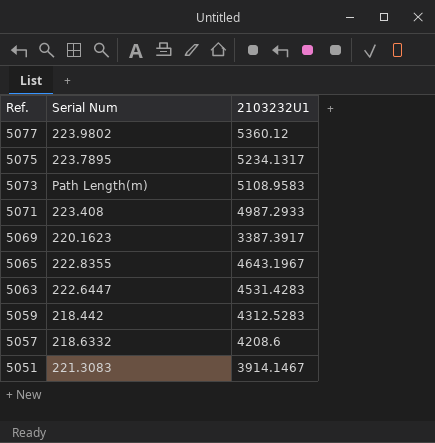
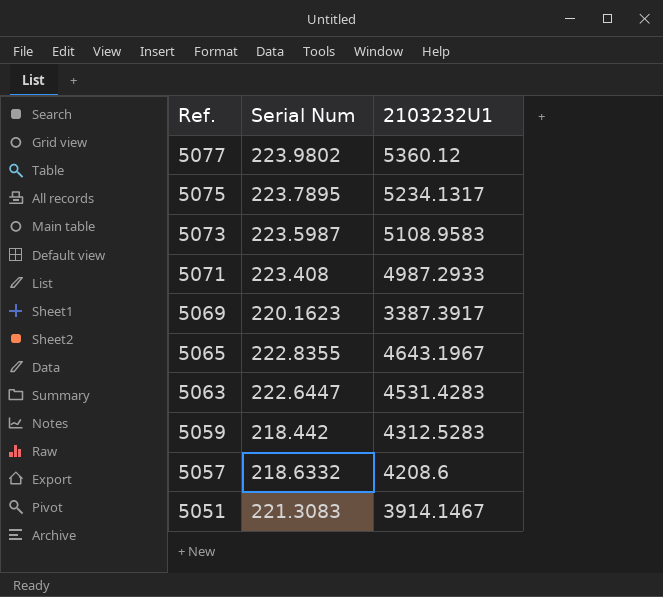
5073 | Serial Num: Path Length(m) -> 223.5987

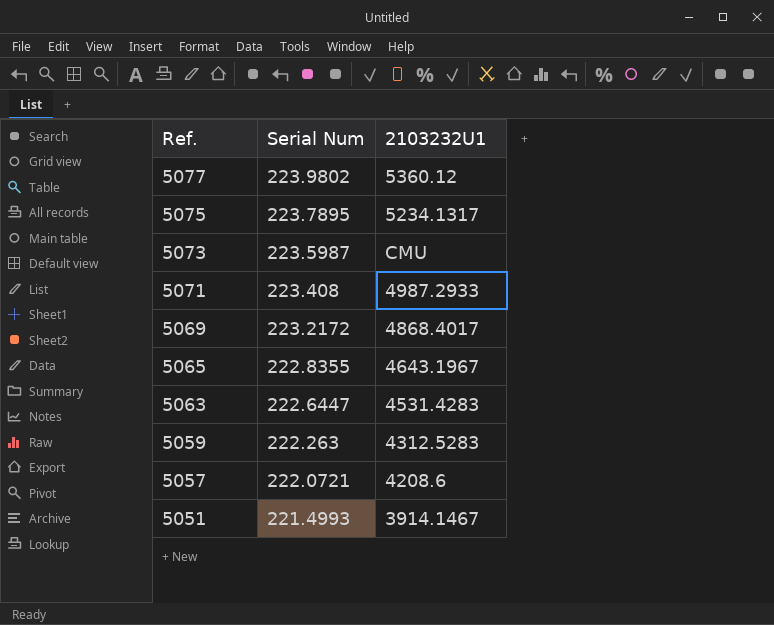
5073 | 2103232U1: 5108.9583 -> CMU
5069 | Serial Num: 220.1623 -> 223.2172
5069 | 2103232U1: 3387.3917 -> 4868.4017
5059 | Serial Num: 218.442 -> 222.263
5057 | Serial Num: 218.6332 -> 222.0721
5051 | Serial Num: 221.3083 -> 221.4993

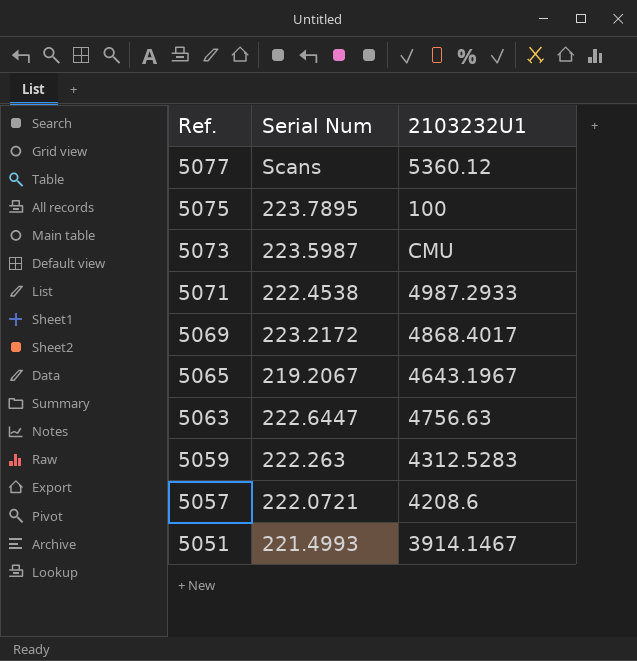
5077 | Serial Num: 223.9802 -> Scans
5075 | 2103232U1: 5234.1317 -> 100
5071 | Serial Num: 223.408 -> 222.4538
5065 | Serial Num: 222.8355 -> 219.2067
5063 | 2103232U1: 4531.4283 -> 4756.63

